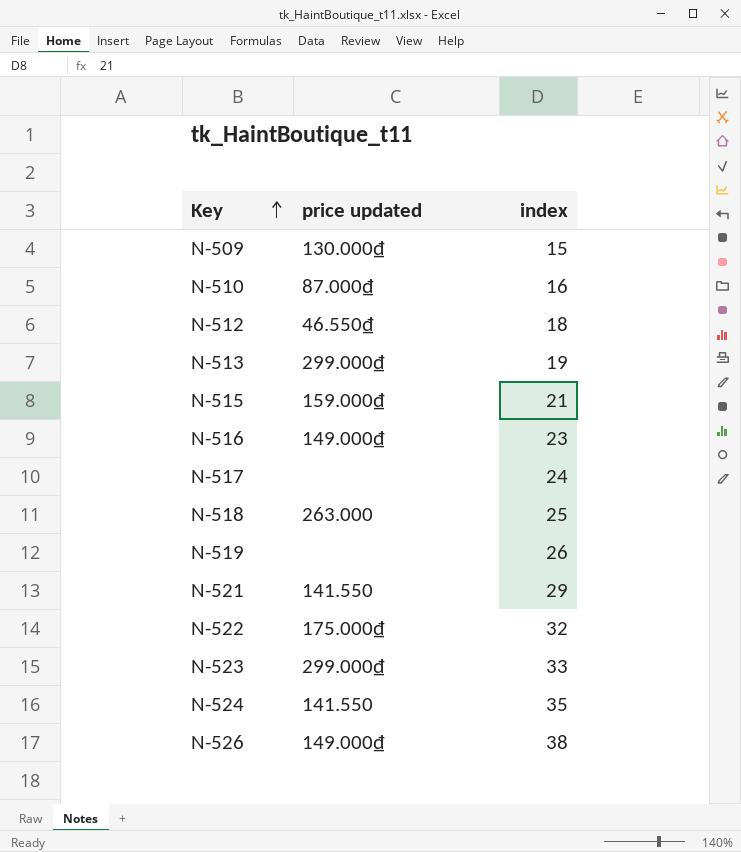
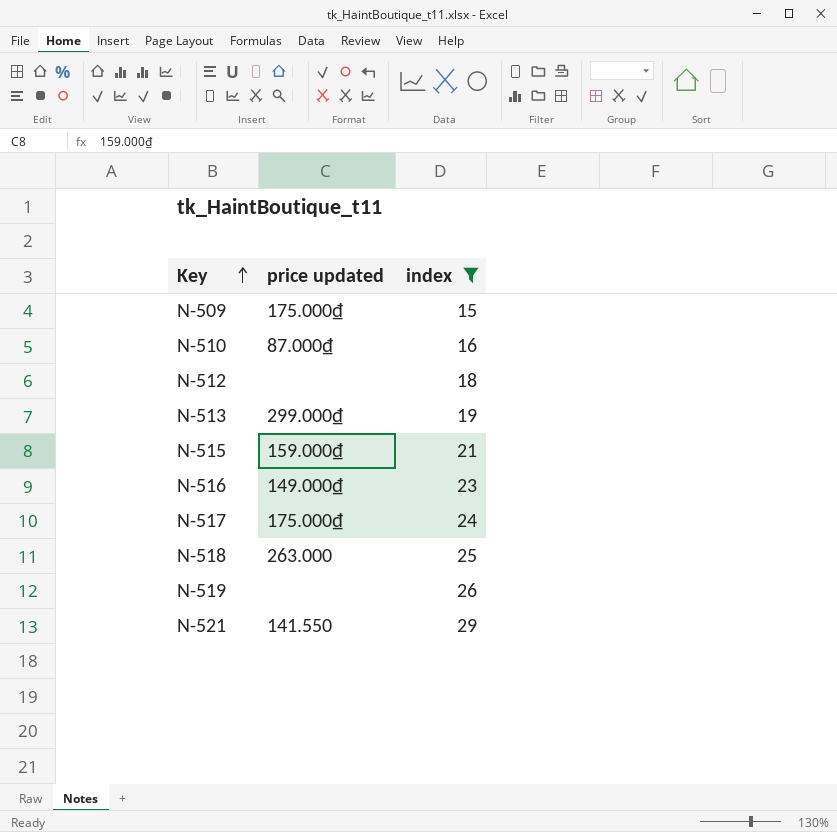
filter: none -> index <= 29
N-509 | price updated: 130.000₫ -> 175.000₫
N-512 | price updated: 46.550₫ -> none
N-517 | price updated: none -> 175.000₫

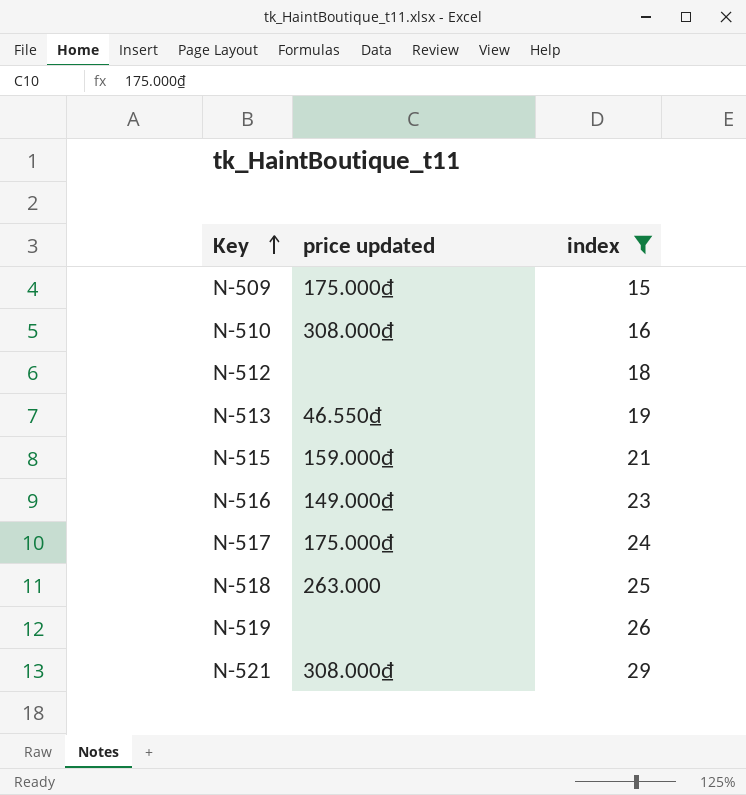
N-510 | price updated: 87.000₫ -> 308.000₫
N-513 | price updated: 299.000₫ -> 46.550₫
N-521 | price updated: 141.550 -> 308.000₫

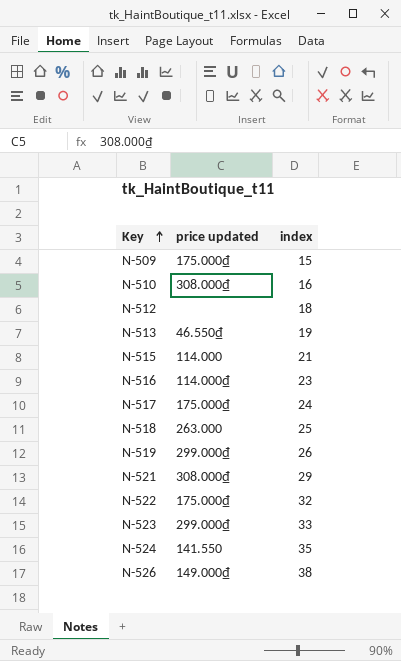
filter: index <= 29 -> none
N-515 | price updated: 159.000₫ -> 114.000
N-516 | price updated: 149.000₫ -> 114.000₫
N-519 | price updated: none -> 299.000₫

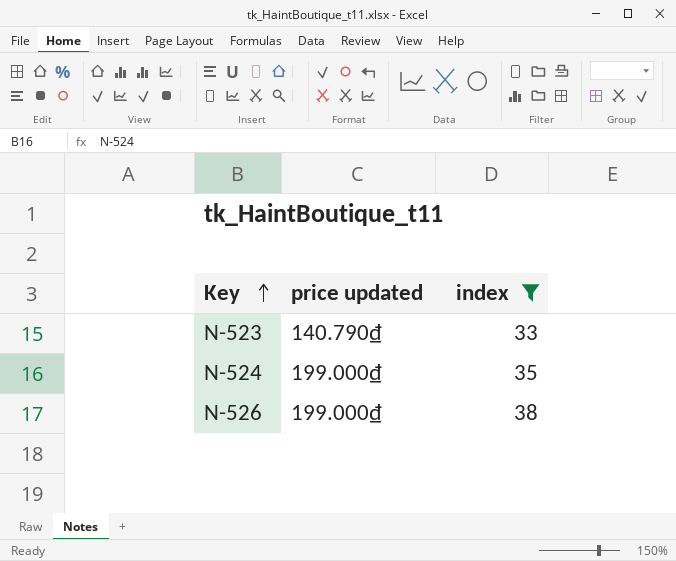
filter: none -> index >= 33
N-523 | price updated: 299.000₫ -> 140.790₫
N-524 | price updated: 141.550 -> 199.000₫
N-526 | price updated: 149.000₫ -> 199.000₫

